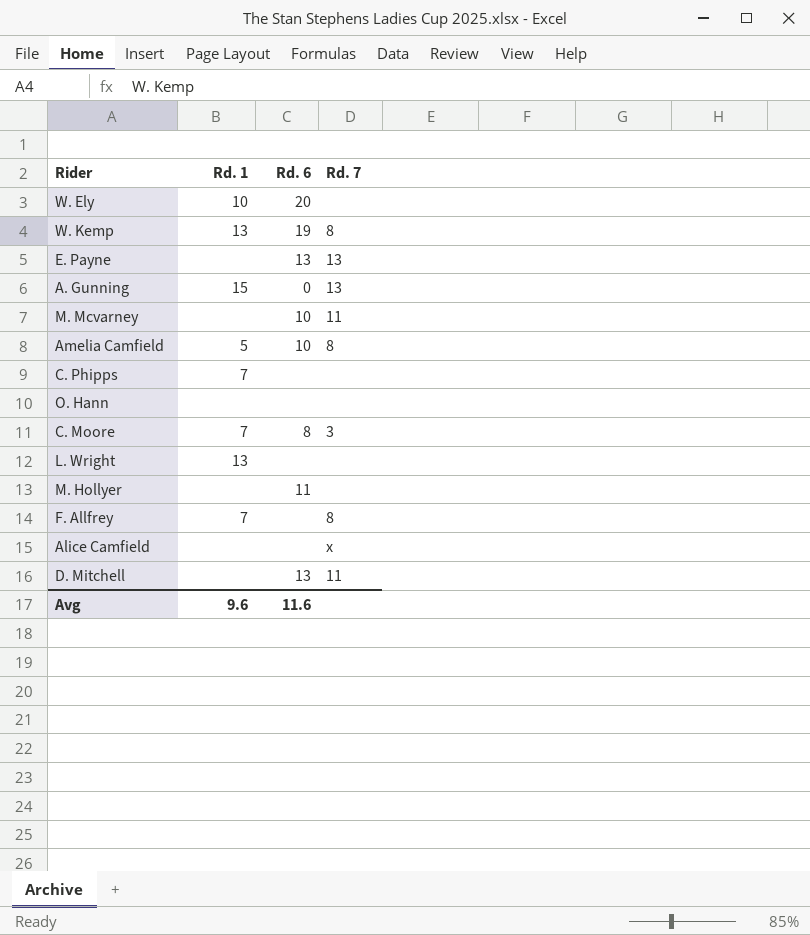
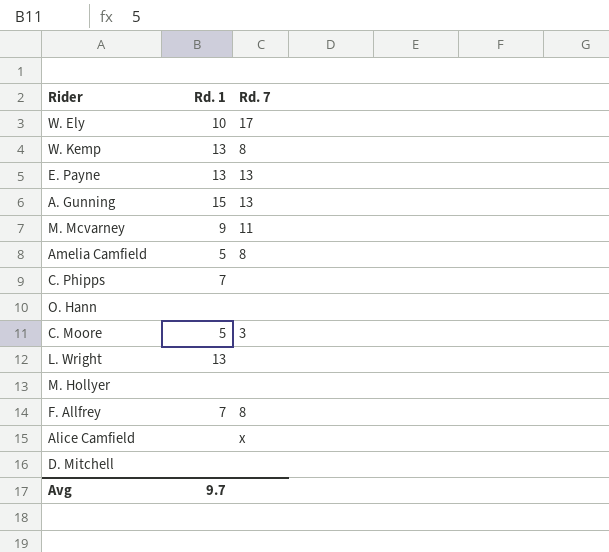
column Rd. 6 | position: 3 -> none
W. Ely | Rd. 7: none -> 17
E. Payne | Rd. 1: none -> 13
M. Mcvarney | Rd. 1: none -> 9
C. Moore | Rd. 1: 7 -> 5
D. Mitchell | Rd. 7: 11 -> none
Avg | Rd. 1: 9.6 -> 9.7

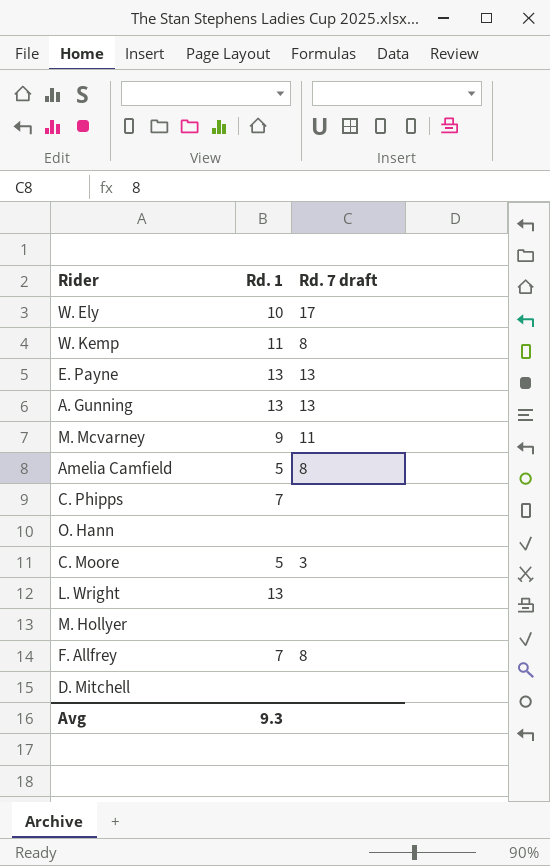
column name: Rd. 7 -> Rd. 7 draft
row Alice Camfield: none | x -> none
W. Kemp | Rd. 1: 13 -> 11
A. Gunning | Rd. 1: 15 -> 13
Avg | Rd. 1: 9.7 -> 9.3

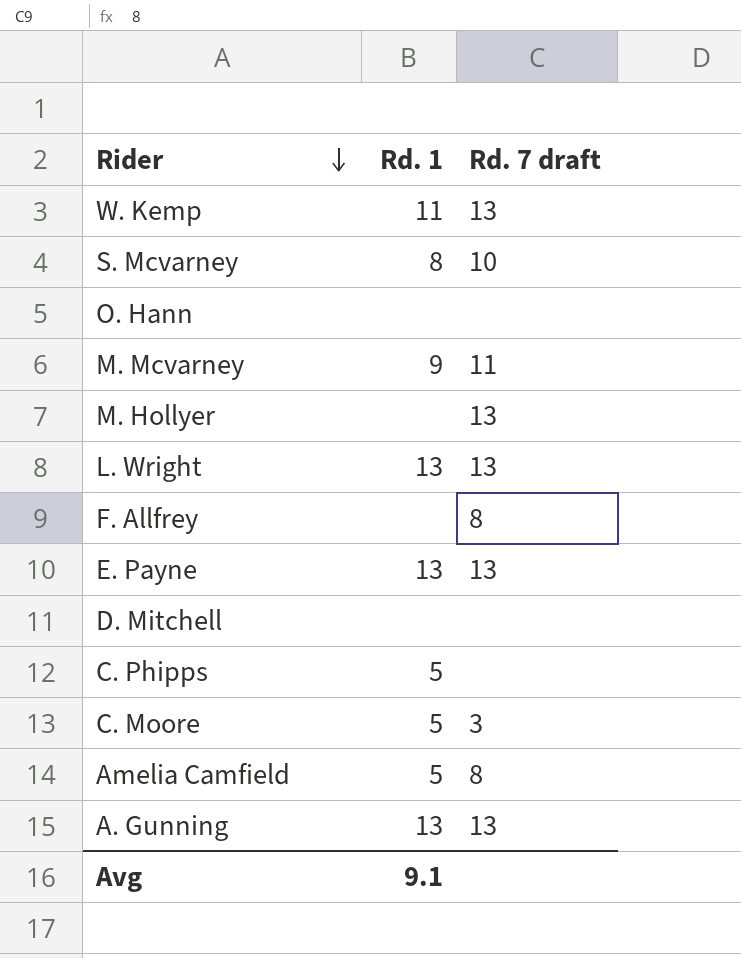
row order: none -> Rider descending
row W. Ely: 10 | 17 -> none
W. Kemp | Rd. 7 draft: 8 -> 13
row S. Mcvarney: none -> 8 | 10
M. Hollyer | Rd. 7 draft: none -> 13
L. Wright | Rd. 7 draft: none -> 13
F. Allfrey | Rd. 1: 7 -> none
C. Phipps | Rd. 1: 7 -> 5
Avg | Rd. 1: 9.3 -> 9.1

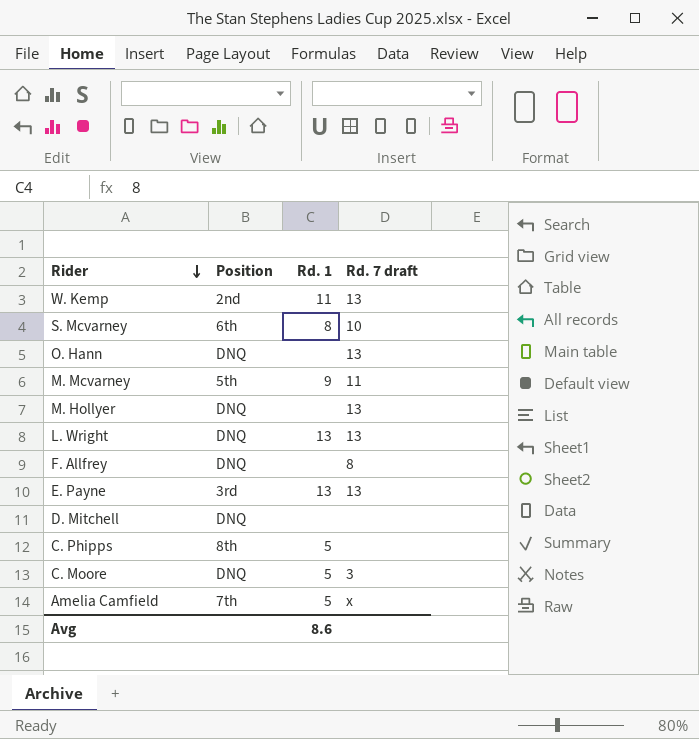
column Position | position: none -> 2
row A. Gunning: 13 | 13 -> none
O. Hann | Rd. 7 draft: none -> 13
Amelia Camfield | Rd. 7 draft: 8 -> x
Avg | Rd. 1: 9.1 -> 8.6

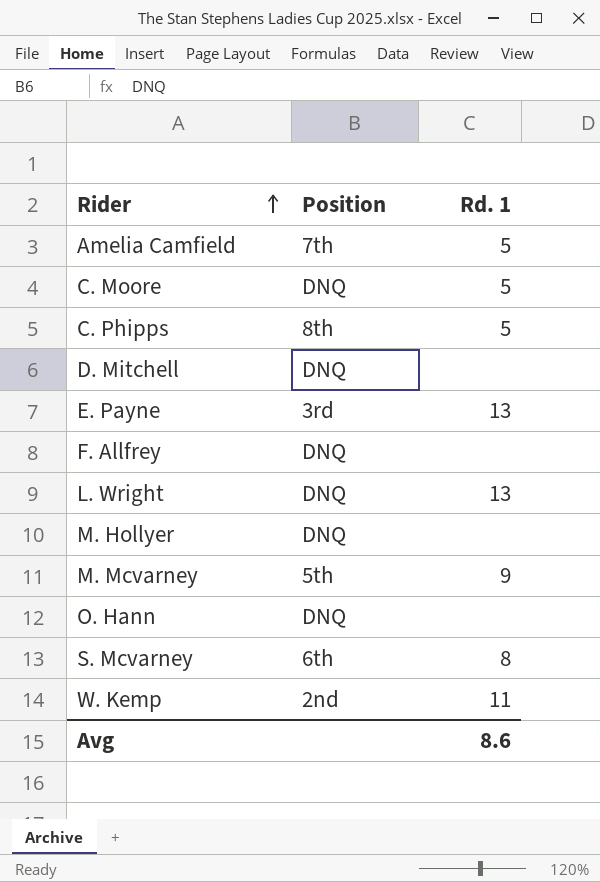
row order: Rider descending -> Rider ascending
column Rd. 7 draft | position: 4 -> none

